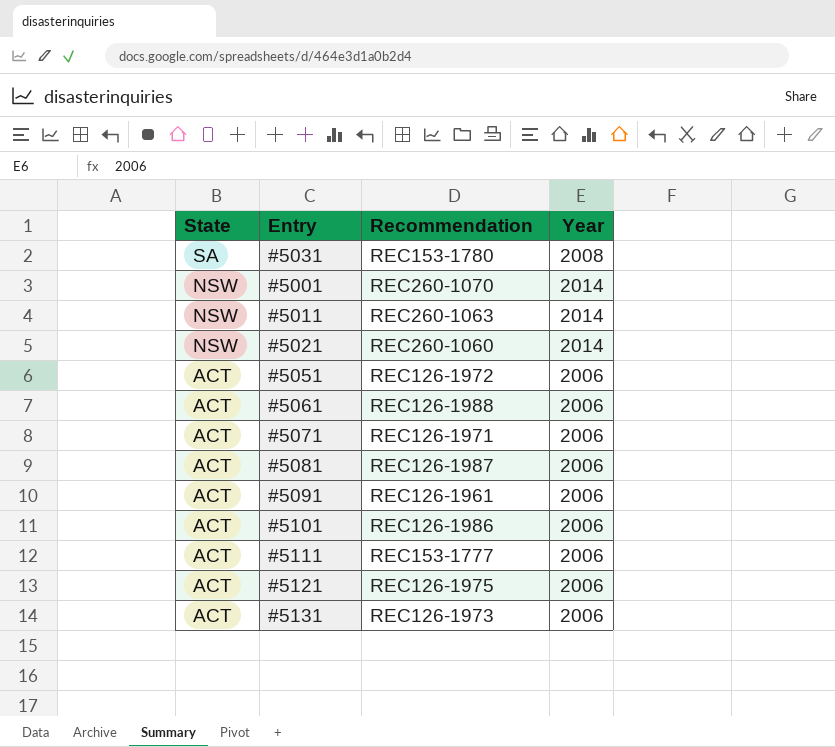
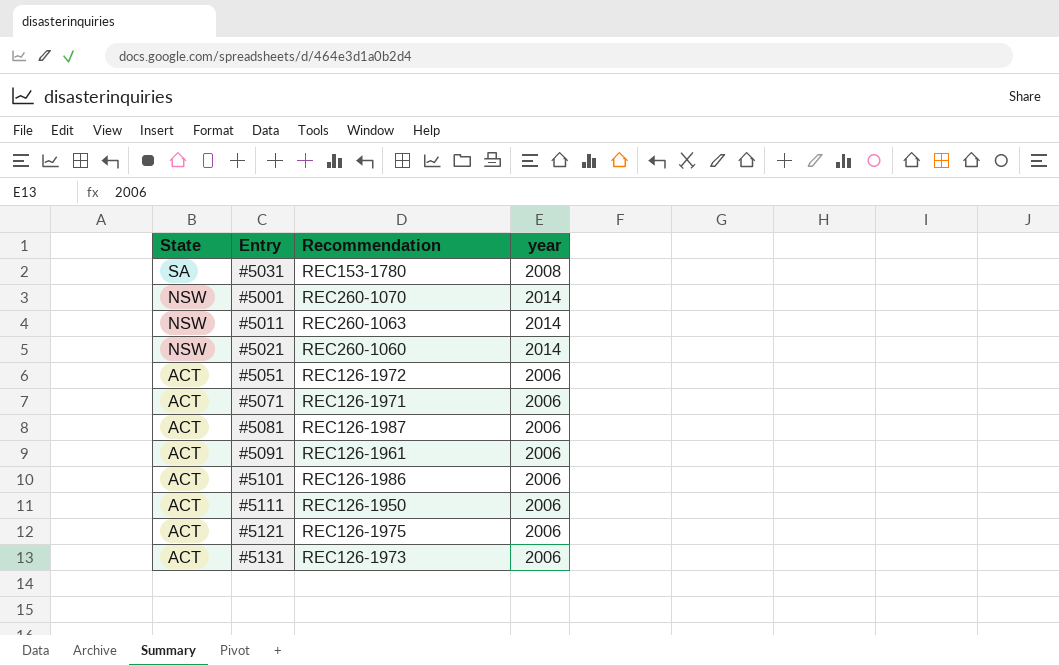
column name: Year -> year
row #5061: ACT | REC126-1988 | 2006 -> none
#5111 | Recommendation: REC153-1777 -> REC126-1950

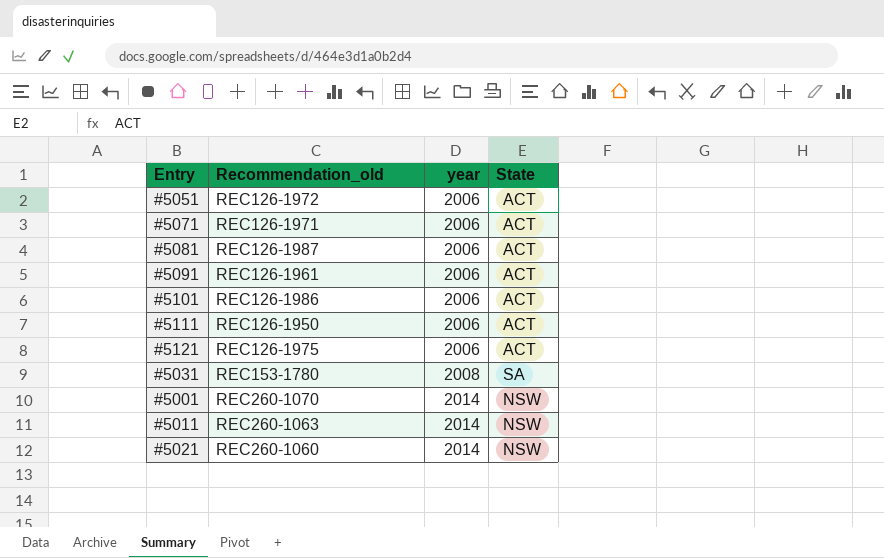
row order: State descending -> year ascending
column name: Recommendation -> Recommendation_old
column State | position: 1 -> 4
row #5131: ACT | REC126-1973 | 2006 -> none

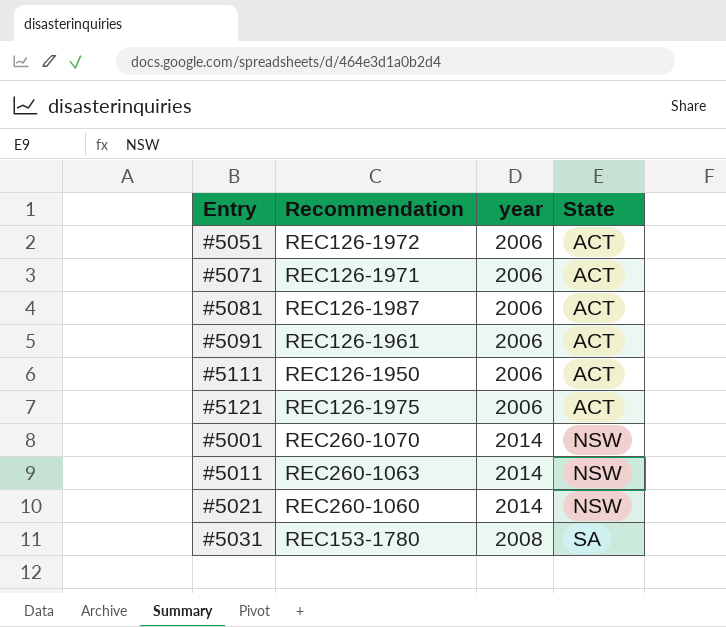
row order: year ascending -> State ascending
column name: Recommendation_old -> Recommendation
row #5101: REC126-1986 | 2006 | ACT -> none

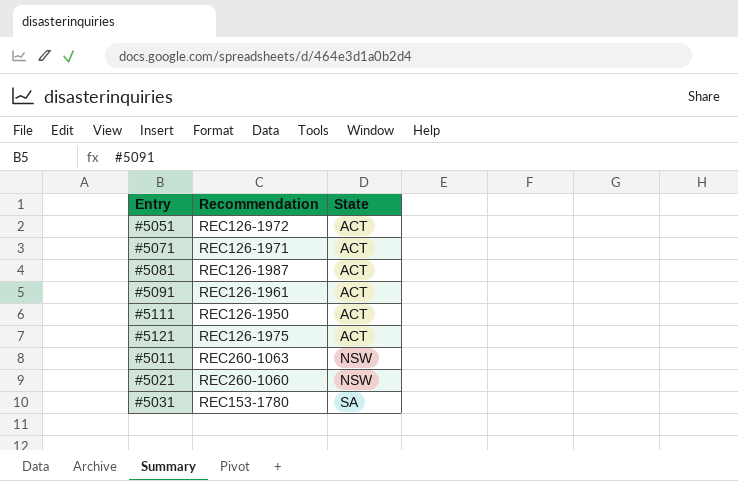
column year | position: 3 -> none
row #5001: REC260-1070 | 2014 | NSW -> none

